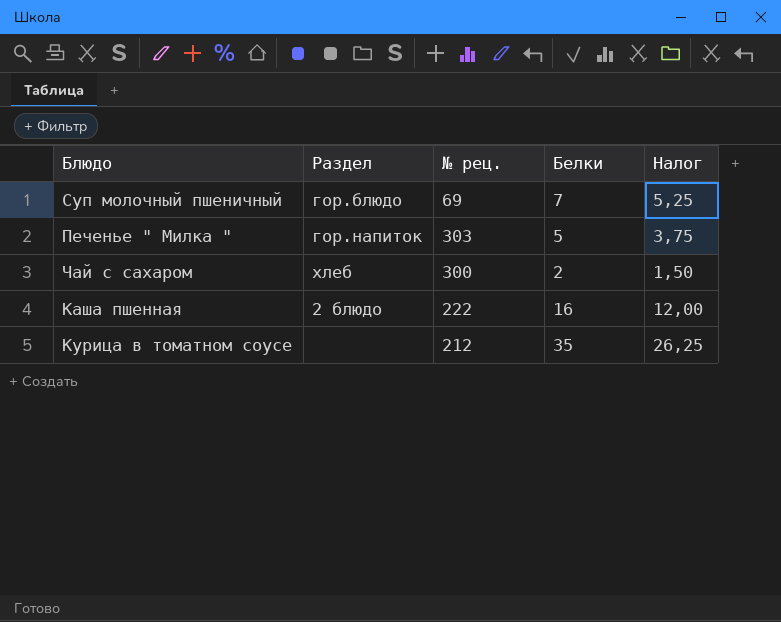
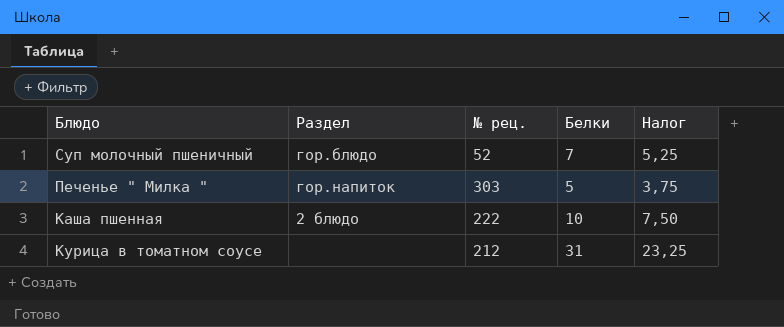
row Чай с сахаром: хлеб | 300 | 2 | 1,50 -> none
Суп молочный пшеничный | № рец.: 69 -> 52
Каша пшенная | Белки: 16 -> 10
Каша пшенная | Налог: 12,00 -> 7,50
Курица в томатном соусе | Белки: 35 -> 31
Курица в томатном соусе | Налог: 26,25 -> 23,25

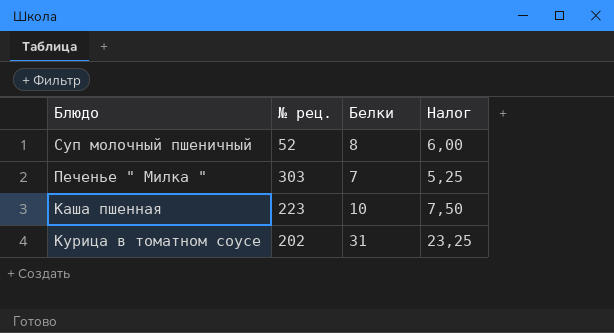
column Раздел | position: 2 -> none
Суп молочный пшеничный | Белки: 7 -> 8
Суп молочный пшеничный | Налог: 5,25 -> 6,00
Печенье " Милка " | Белки: 5 -> 7
Печенье " Милка " | Налог: 3,75 -> 5,25
Каша пшенная | № рец.: 222 -> 223
Курица в томатном соусе | № рец.: 212 -> 202

